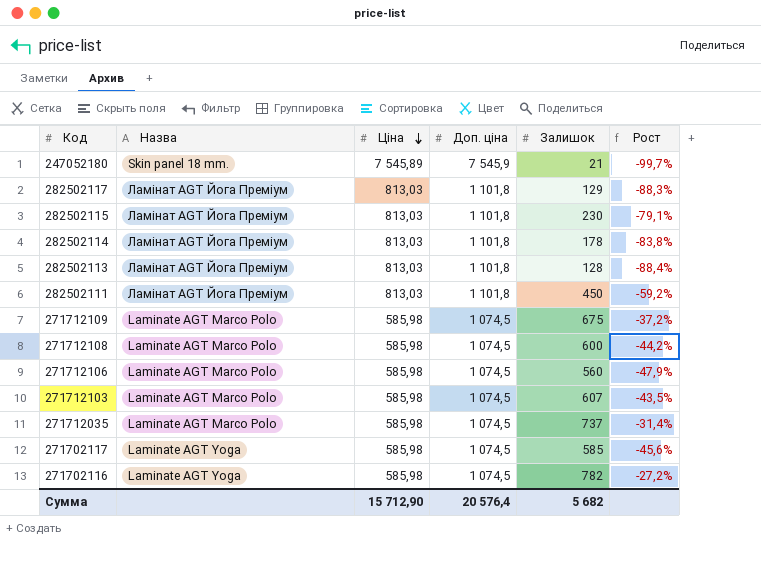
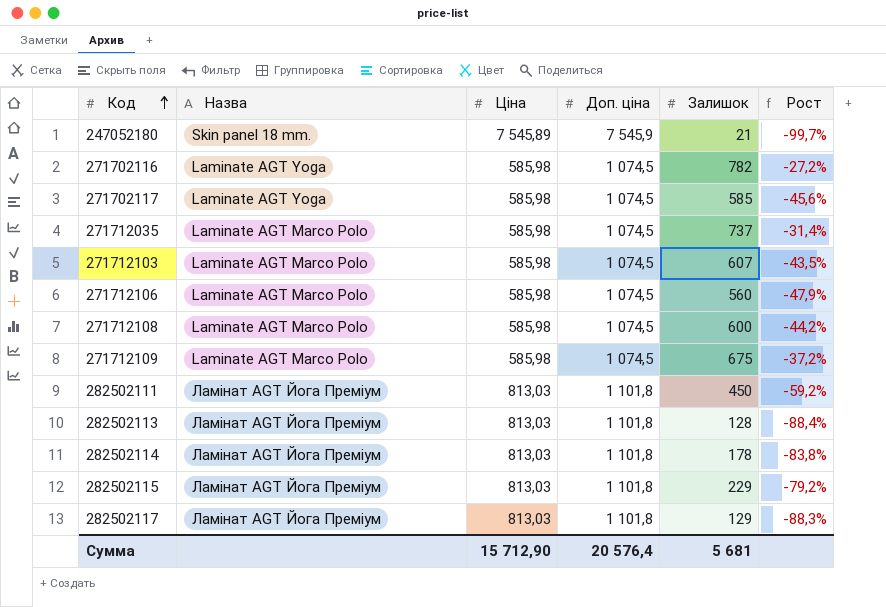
row order: Ціна descending -> Код ascending
282502115 | Залишок: 230 -> 229
282502115 | Рост: -79,1% -> -79,2%
Сумма | Залишок: 5 682 -> 5 681

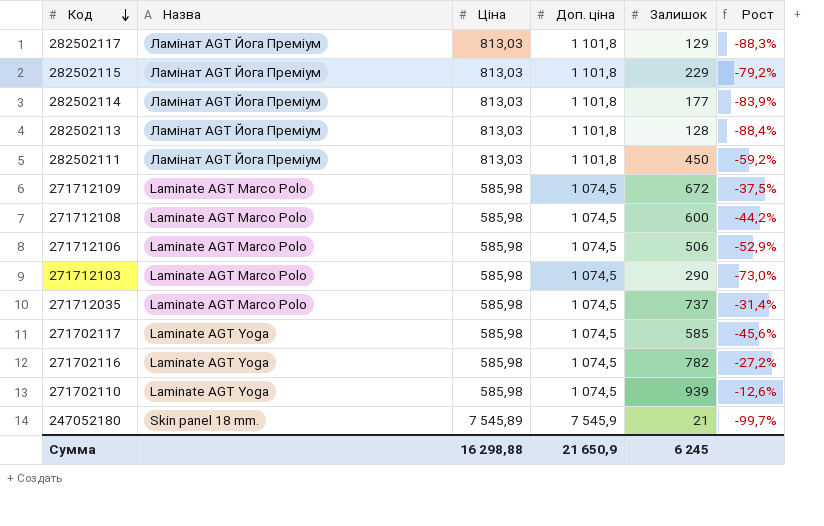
row order: Код ascending -> Код descending
282502114 | Залишок: 178 -> 177
282502114 | Рост: -83,8% -> -83,9%
271712109 | Залишок: 675 -> 672
271712109 | Рост: -37,2% -> -37,5%
271712106 | Залишок: 560 -> 506
271712106 | Рост: -47,9% -> -52,9%
271712103 | Залишок: 607 -> 290
271712103 | Рост: -43,5% -> -73,0%
row 271702110: none -> Laminate AGT Yoga | 585,98 | 1 074,5 | 939 | -12,6%
Сумма | Ціна: 15 712,90 -> 16 298,88
Сумма | Доп. ціна: 20 576,4 -> 21 650,9
Сумма | Залишок: 5 681 -> 6 245

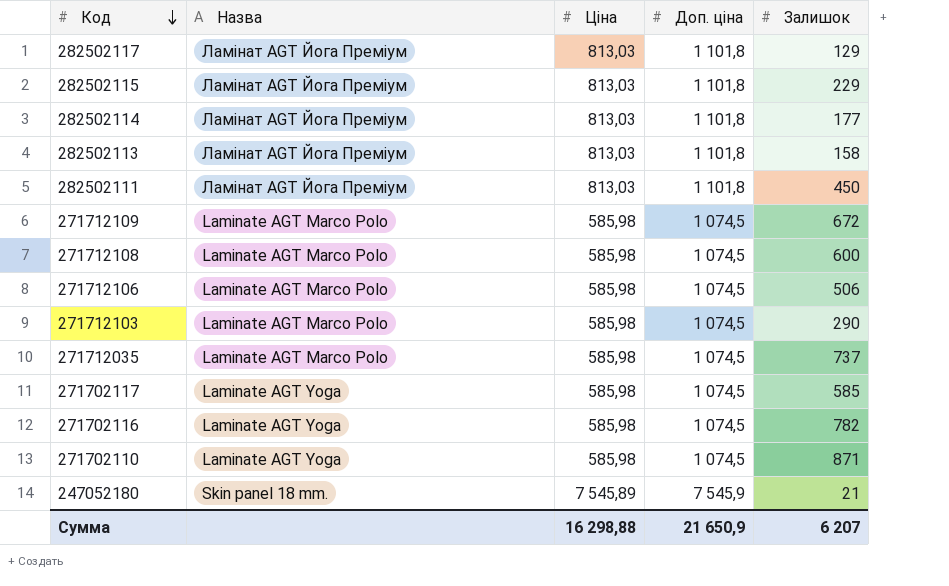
column Рост | formula: ([Залишок] - [Доп. ціна]) / [Доп. ціна] -> none
282502113 | Залишок: 128 -> 158
271702110 | Залишок: 939 -> 871
Сумма | Залишок: 6 245 -> 6 207

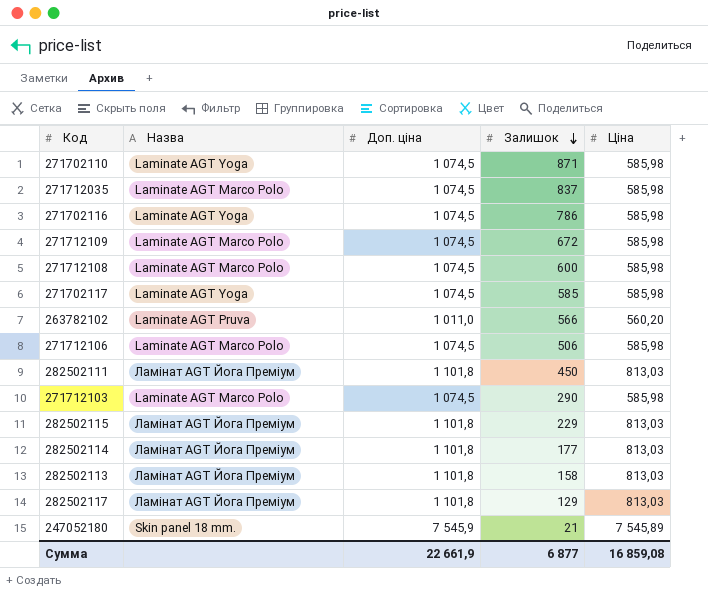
row order: Код descending -> Залишок descending
column Ціна | position: 3 -> 5
271712035 | Залишок: 737 -> 837
271702116 | Залишок: 782 -> 786
row 263782102: none -> Laminate AGT Pruva | 1 011,0 | 566 | 560,20
Сумма | Доп. ціна: 21 650,9 -> 22 661,9
Сумма | Залишок: 6 207 -> 6 877
Сумма | Ціна: 16 298,88 -> 16 859,08

